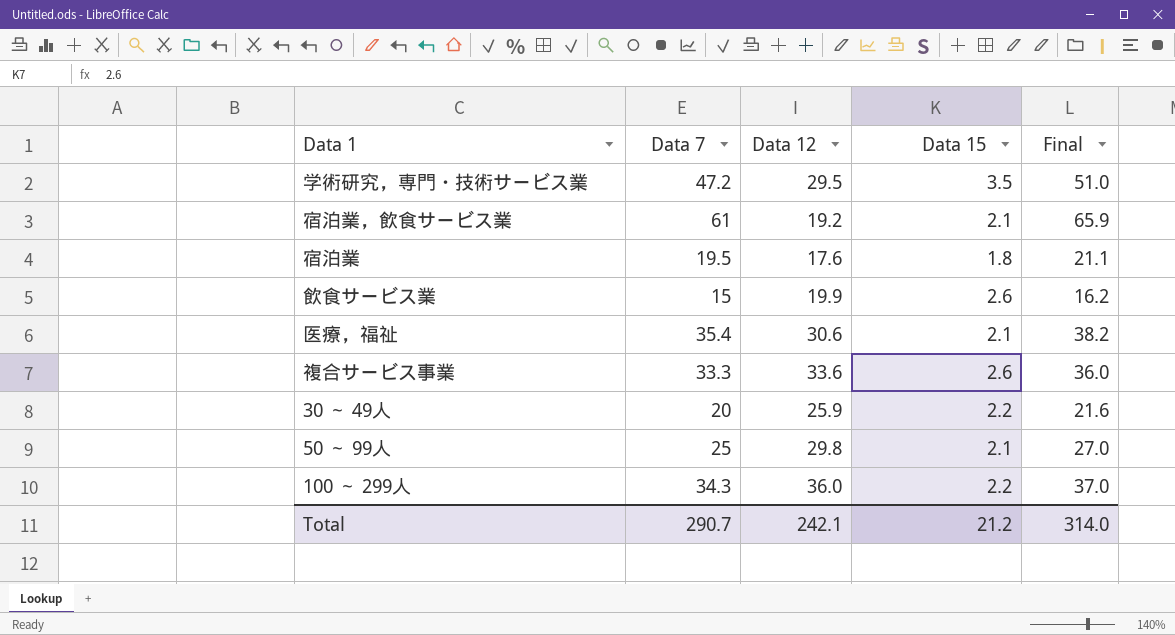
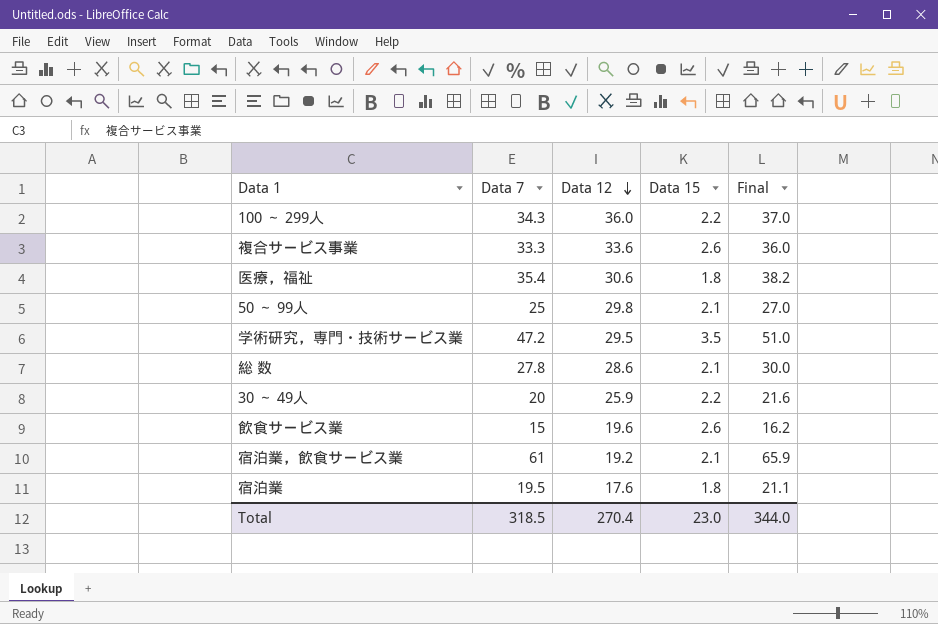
row order: none -> Data 12 descending
医療，福祉 | Data 15: 2.1 -> 1.8
row 総 数: none -> 27.8 | 28.6 | 2.1 | 30.0
飲食サービス業 | Data 12: 19.9 -> 19.6
Total | Data 7: 290.7 -> 318.5
Total | Data 12: 242.1 -> 270.4
Total | Data 15: 21.2 -> 23.0
Total | Final: 314.0 -> 344.0

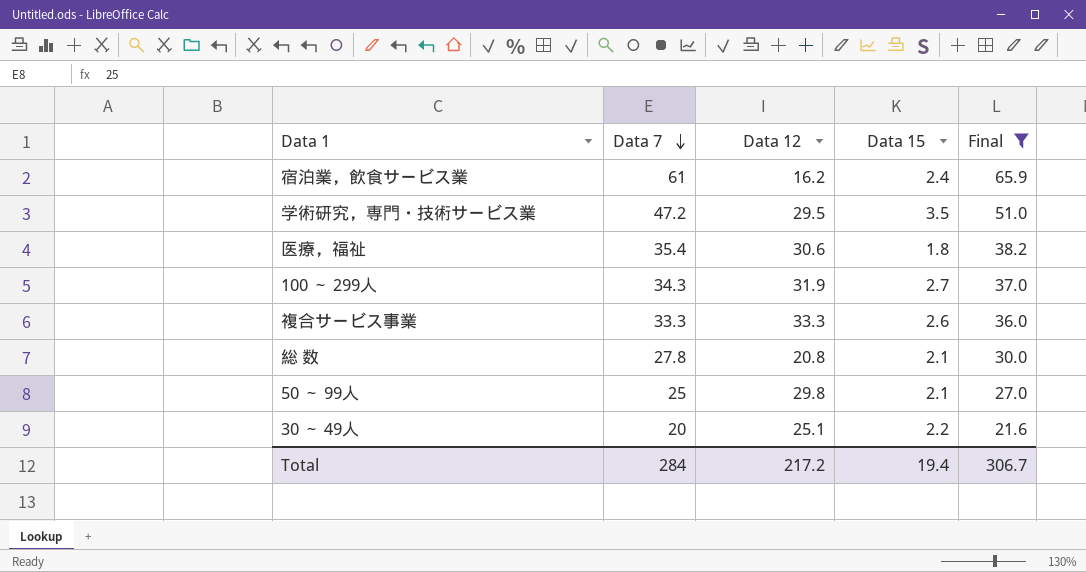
filter: none -> Final >= 21.6
row order: Data 12 descending -> Data 7 descending
宿泊業，飲食サービス業 | Data 12: 19.2 -> 16.2
宿泊業，飲食サービス業 | Data 15: 2.1 -> 2.4
100 ～ 299人 | Data 12: 36.0 -> 31.9
100 ～ 299人 | Data 15: 2.2 -> 2.7
複合サービス事業 | Data 12: 33.6 -> 33.3
総 数 | Data 12: 28.6 -> 20.8
30 ～ 49人 | Data 12: 25.9 -> 25.1
Total | Data 7: 318.5 -> 284
Total | Data 12: 270.4 -> 217.2
Total | Data 15: 23.0 -> 19.4
Total | Final: 344.0 -> 306.7

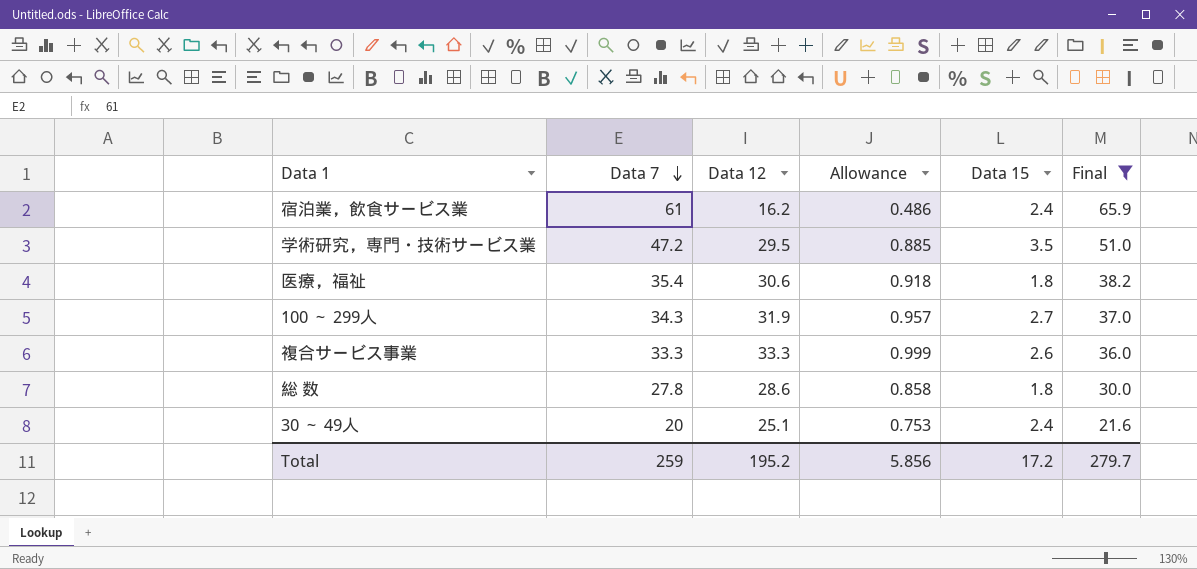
column Allowance | formula: none -> [Data 12] * 0.03
row 50 ～ 99人: 25 | 29.8 | 2.1 | 27.0 -> none
総 数 | Data 12: 20.8 -> 28.6
総 数 | Data 15: 2.1 -> 1.8
30 ～ 49人 | Data 15: 2.2 -> 2.4
Total | Data 7: 284 -> 259
Total | Data 12: 217.2 -> 195.2
Total | Data 15: 19.4 -> 17.2
Total | Final: 306.7 -> 279.7

